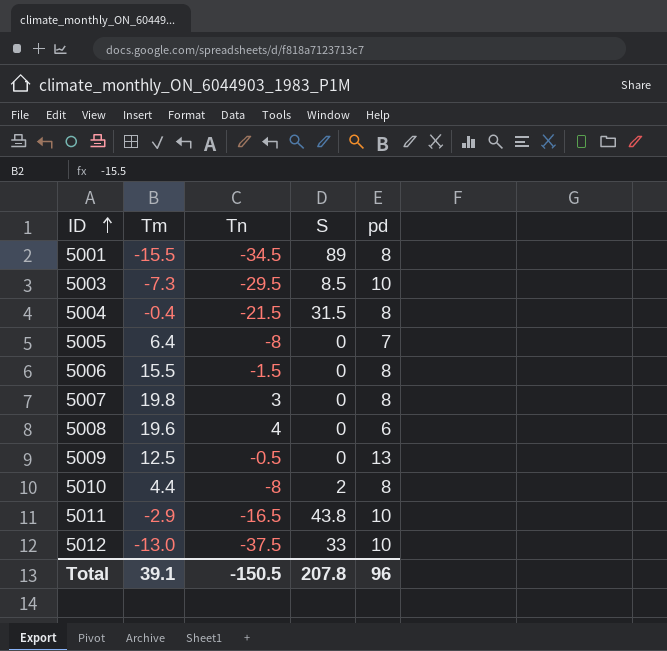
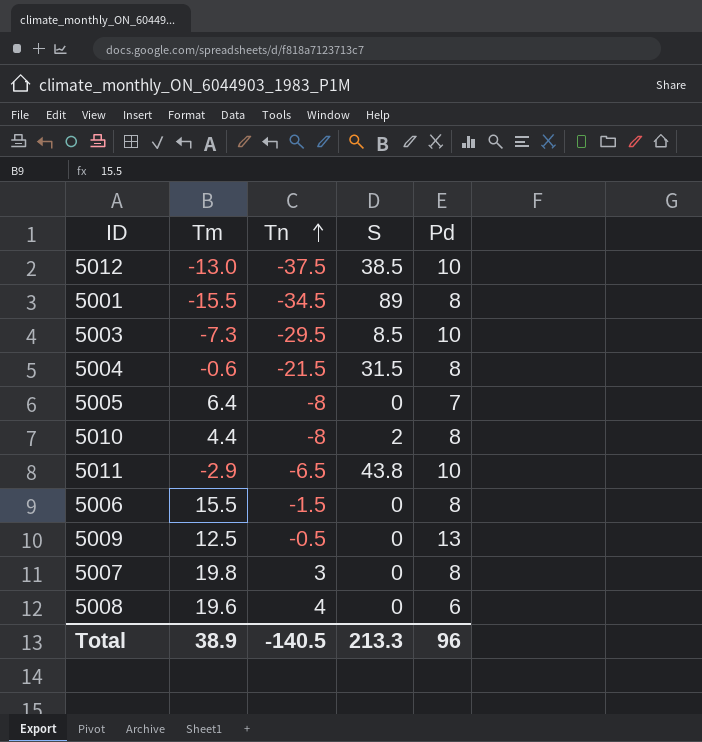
row order: ID ascending -> Tn ascending
column name: pd -> Pd
5012 | S: 33 -> 38.5
5004 | Tm: -0.4 -> -0.6
5011 | Tn: -16.5 -> -6.5
Total | Tm: 39.1 -> 38.9
Total | Tn: -150.5 -> -140.5
Total | S: 207.8 -> 213.3

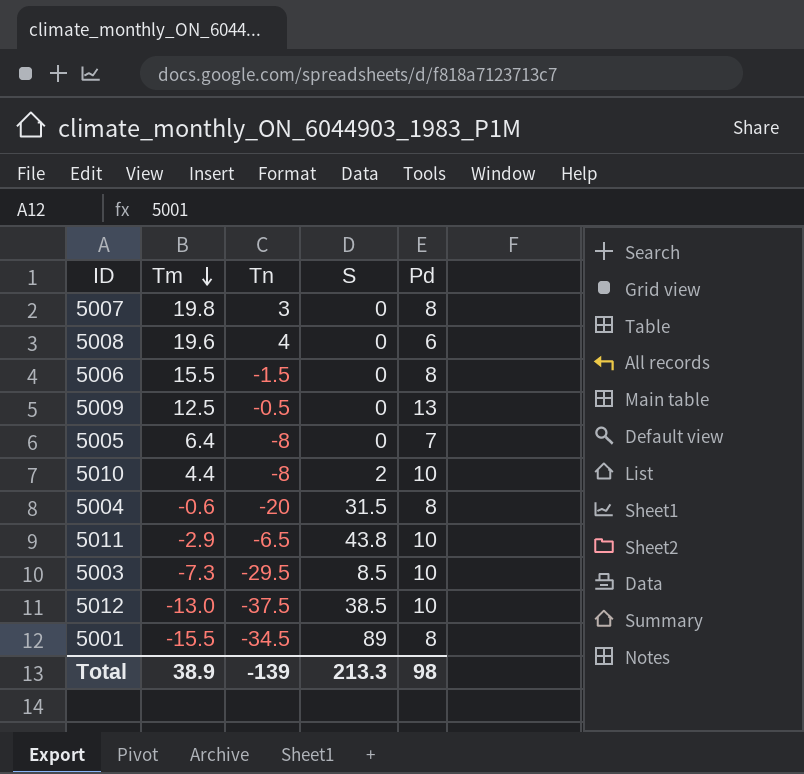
row order: Tn ascending -> Tm descending
5010 | Pd: 8 -> 10
5004 | Tn: -21.5 -> -20
Total | Tn: -140.5 -> -139
Total | Pd: 96 -> 98

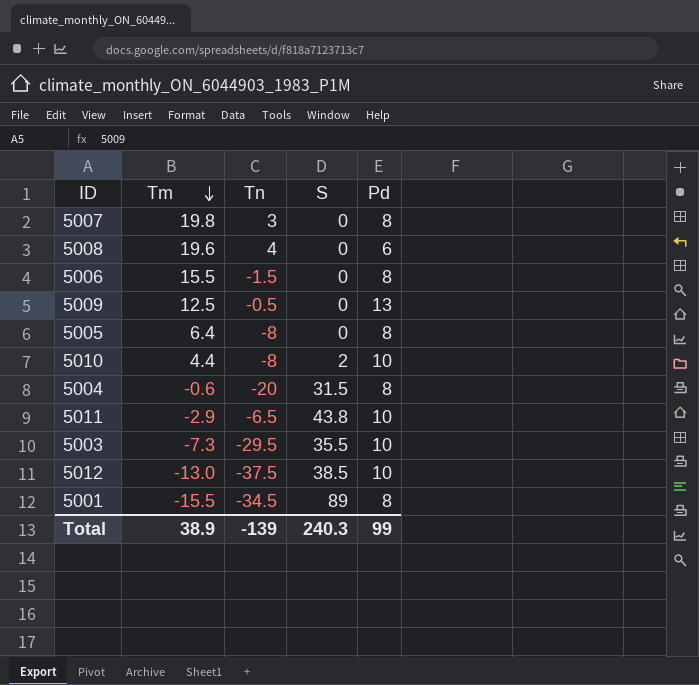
5005 | Pd: 7 -> 8
5003 | S: 8.5 -> 35.5
Total | S: 213.3 -> 240.3
Total | Pd: 98 -> 99

